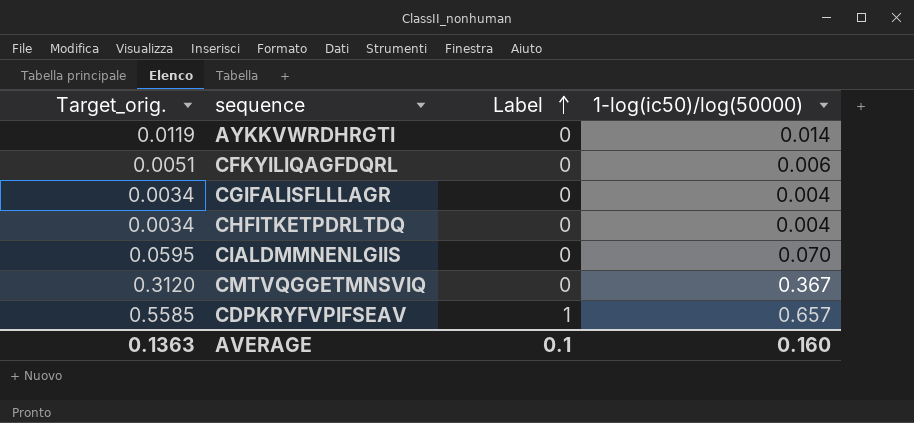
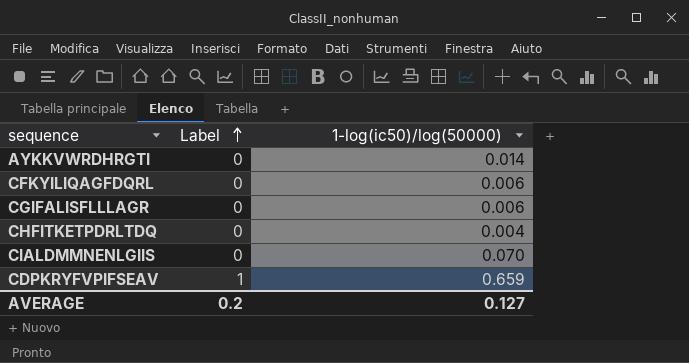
column Target_orig. | formula: [1-log(ic50)/log(50000)] * 0.85 -> none
row CMTVQGGETMNSVIQ: 0.3120 | 0 | 0.367 -> none
CGIFALISFLLLAGR | 1-log(ic50)/log(50000): 0.004 -> 0.006
CDPKRYFVPIFSEAV | 1-log(ic50)/log(50000): 0.657 -> 0.659
AVERAGE | Label: 0.1 -> 0.2
AVERAGE | 1-log(ic50)/log(50000): 0.160 -> 0.127

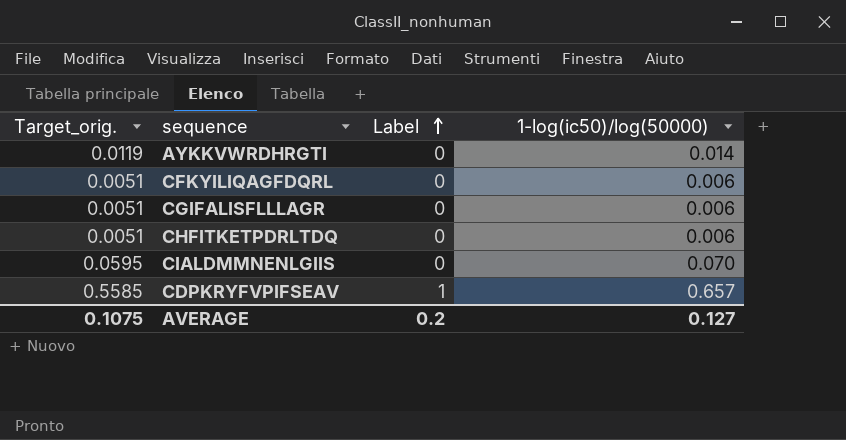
column Target_orig. | formula: none -> [1-log(ic50)/log(50000)] * 0.85
CHFITKETPDRLTDQ | 1-log(ic50)/log(50000): 0.004 -> 0.006
CDPKRYFVPIFSEAV | 1-log(ic50)/log(50000): 0.659 -> 0.657

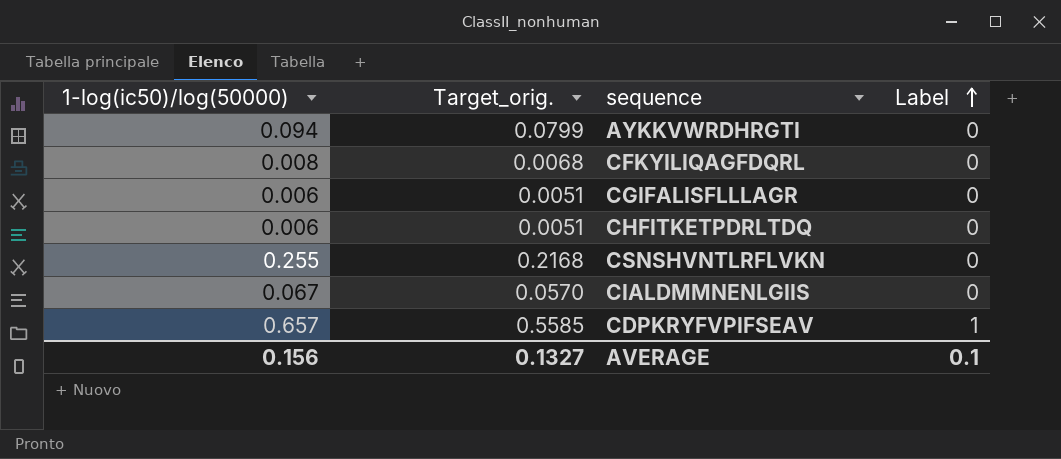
column 1-log(ic50)/log(50000) | position: 4 -> 1
AYKKVWRDHRGTI | 1-log(ic50)/log(50000): 0.014 -> 0.094
AYKKVWRDHRGTI | Target_orig.: 0.0119 -> 0.0799
CFKYILIQAGFDQRL | 1-log(ic50)/log(50000): 0.006 -> 0.008
CFKYILIQAGFDQRL | Target_orig.: 0.0051 -> 0.0068
row CSNSHVNTLRFLVKN: none -> 0.255 | 0.2168 | 0
CIALDMMNENLGIIS | 1-log(ic50)/log(50000): 0.070 -> 0.067
CIALDMMNENLGIIS | Target_orig.: 0.0595 -> 0.0570
AVERAGE | 1-log(ic50)/log(50000): 0.127 -> 0.156
AVERAGE | Target_orig.: 0.1075 -> 0.1327
AVERAGE | Label: 0.2 -> 0.1

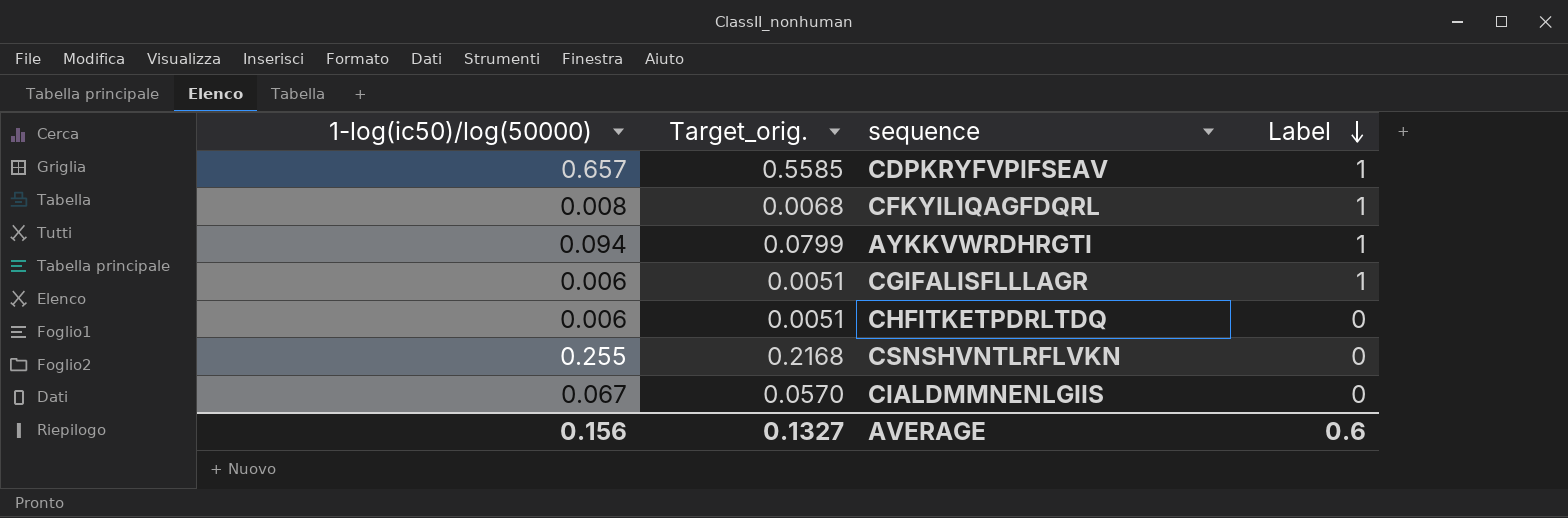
row order: Label ascending -> Label descending
CFKYILIQAGFDQRL | Label: 0 -> 1
AYKKVWRDHRGTI | Label: 0 -> 1
CGIFALISFLLLAGR | Label: 0 -> 1
AVERAGE | Label: 0.1 -> 0.6

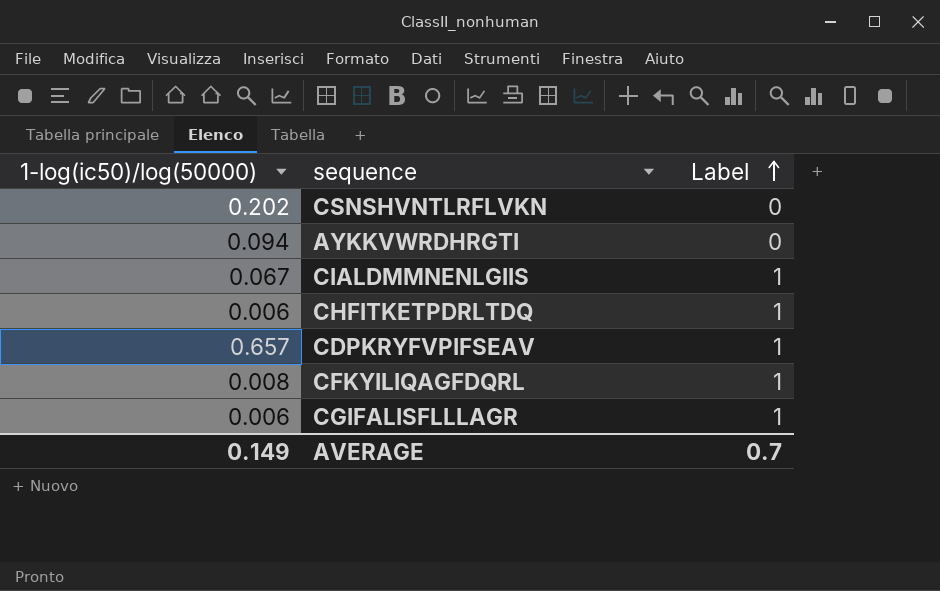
row order: Label descending -> Label ascending
column Target_orig. | formula: [1-log(ic50)/log(50000)] * 0.85 -> none
CSNSHVNTLRFLVKN | 1-log(ic50)/log(50000): 0.255 -> 0.202
AYKKVWRDHRGTI | Label: 1 -> 0
CIALDMMNENLGIIS | Label: 0 -> 1
CHFITKETPDRLTDQ | Label: 0 -> 1
AVERAGE | 1-log(ic50)/log(50000): 0.156 -> 0.149
AVERAGE | Label: 0.6 -> 0.7

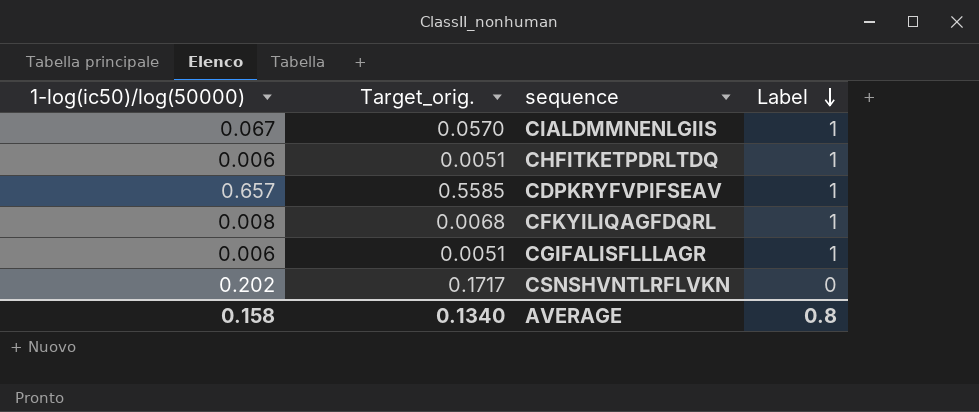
row order: Label ascending -> Label descending
column Target_orig. | formula: none -> [1-log(ic50)/log(50000)] * 0.85
row AYKKVWRDHRGTI: 0.094 | 0 -> none
AVERAGE | 1-log(ic50)/log(50000): 0.149 -> 0.158
AVERAGE | Label: 0.7 -> 0.8

